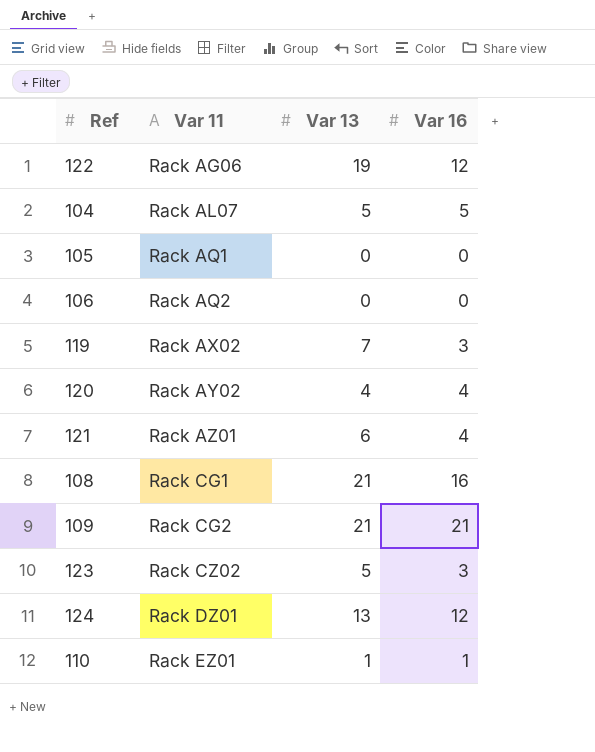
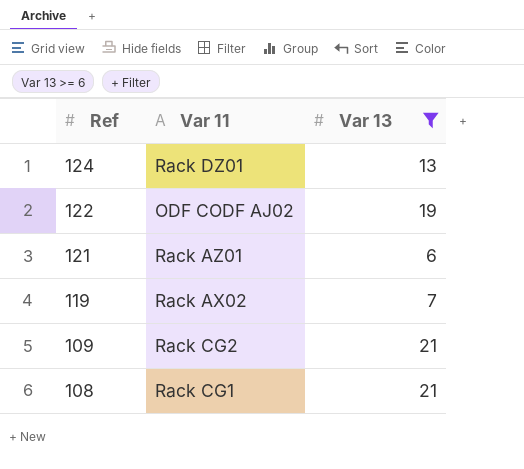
filter: none -> Var 13 >= 6
row order: Var 11 ascending -> Ref descending
column Var 16 | position: 4 -> none
122 | Var 11: Rack AG06 -> ODF CODF AJ02

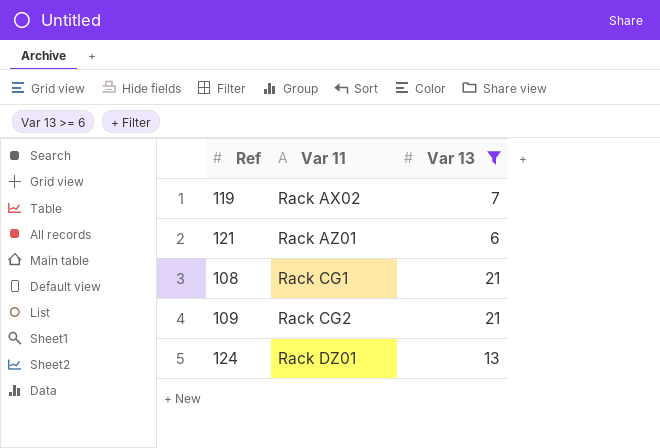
row order: Ref descending -> Var 11 ascending
row 122: ODF CODF AJ02 | 19 -> none

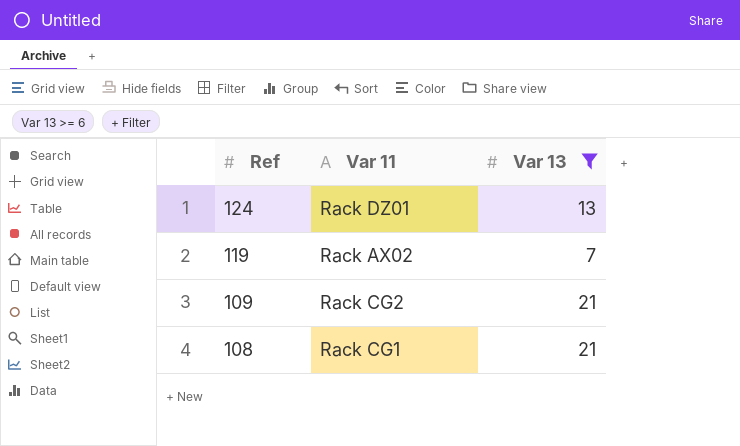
row order: Var 11 ascending -> Ref descending
row 121: Rack AZ01 | 6 -> none

